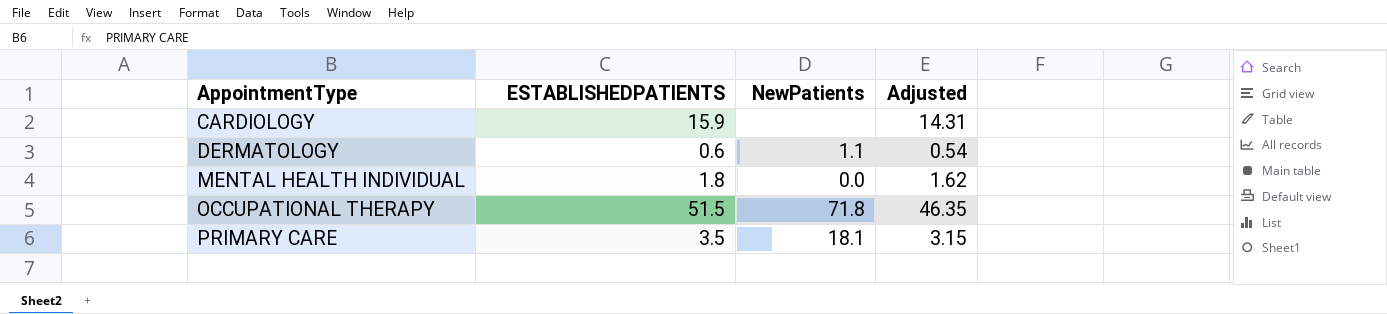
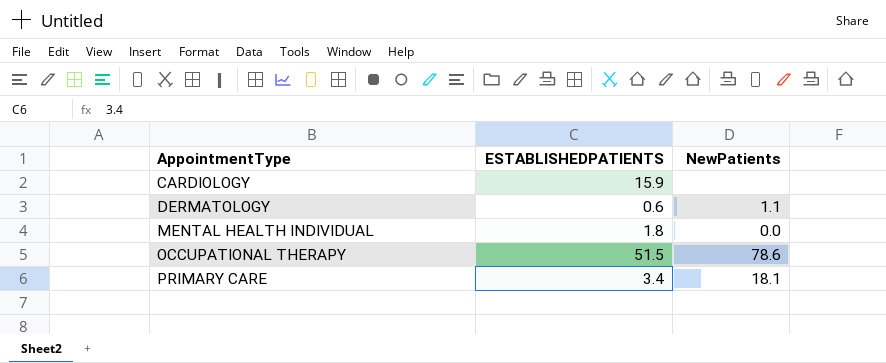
column Adjusted | formula: [ESTABLISHEDPATIENTS] * 0.9 -> none
OCCUPATIONAL THERAPY | NewPatients: 71.8 -> 78.6
PRIMARY CARE | ESTABLISHEDPATIENTS: 3.5 -> 3.4

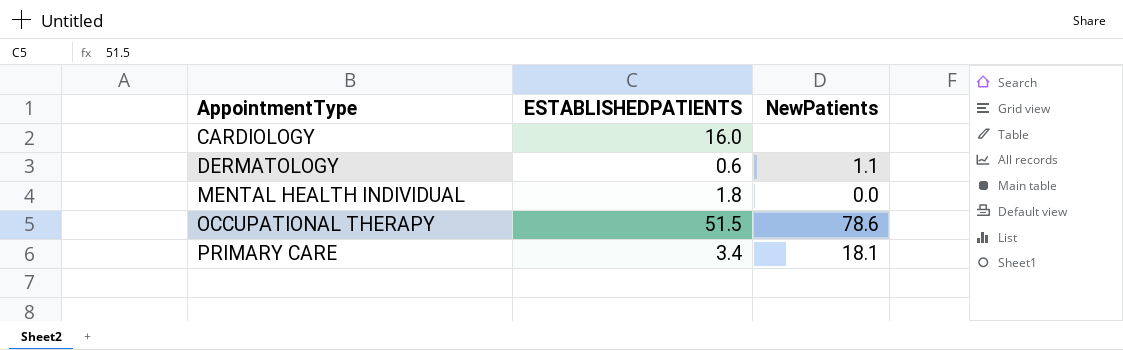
CARDIOLOGY | ESTABLISHEDPATIENTS: 15.9 -> 16.0

